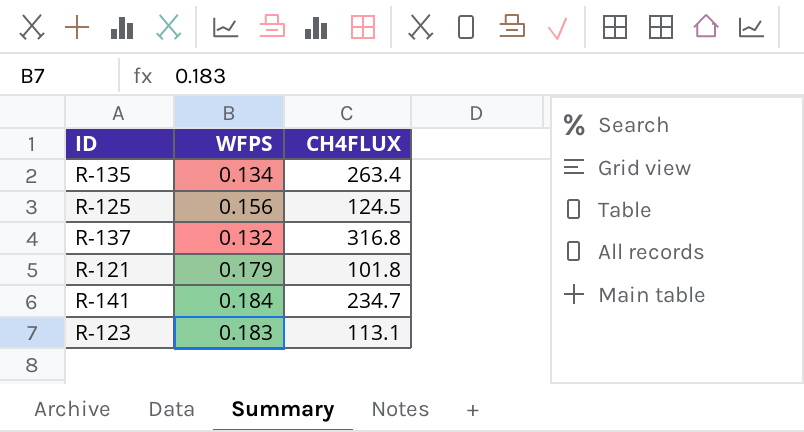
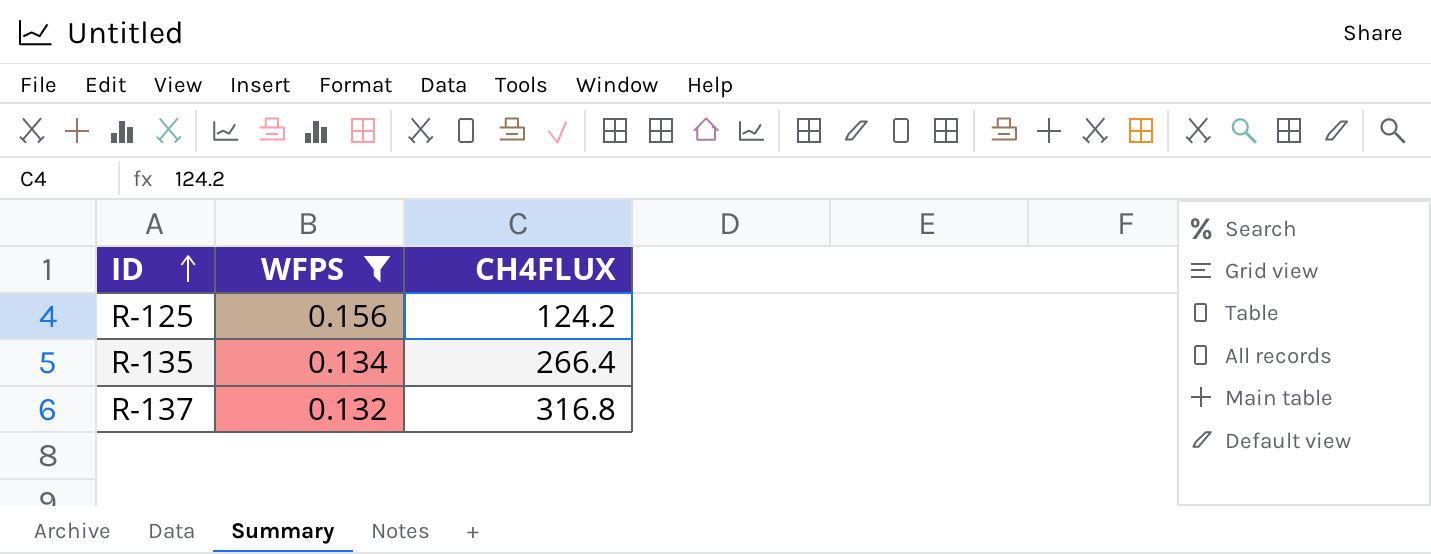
filter: none -> WFPS <= 0.156
row order: none -> ID ascending
R-125 | CH4FLUX: 124.5 -> 124.2
R-135 | CH4FLUX: 263.4 -> 266.4

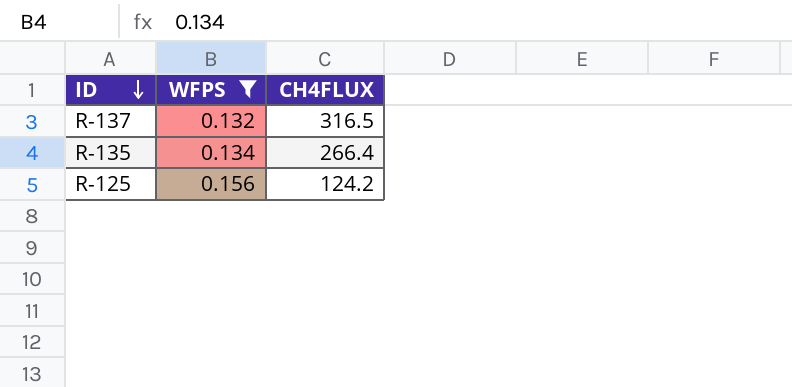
row order: ID ascending -> ID descending
R-137 | CH4FLUX: 316.8 -> 316.5

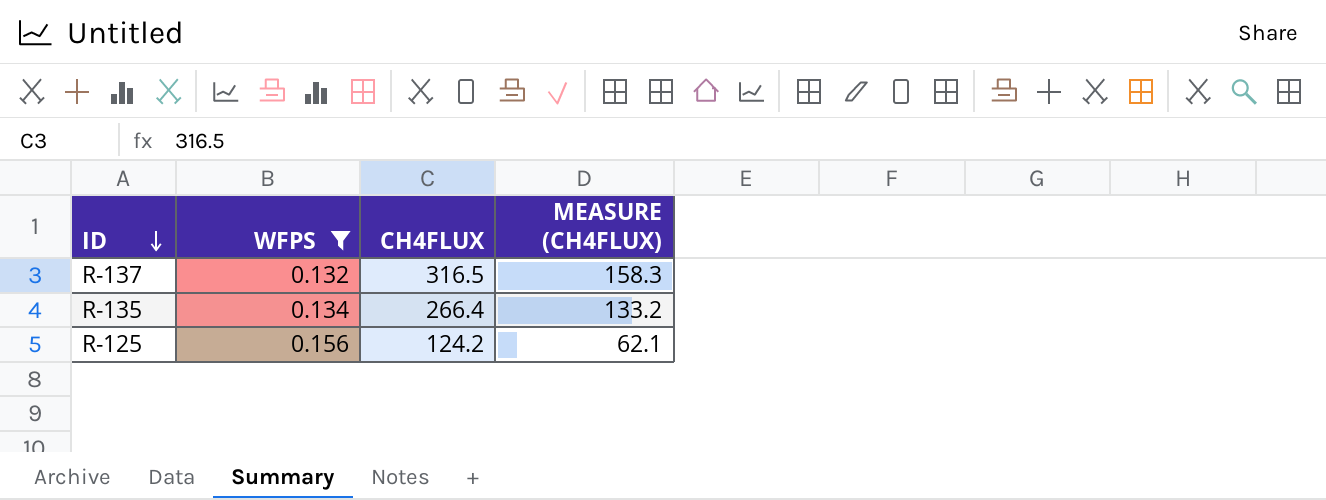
column MEASURE (CH4FLUX) | formula: none -> [CH4FLUX] * 0.5

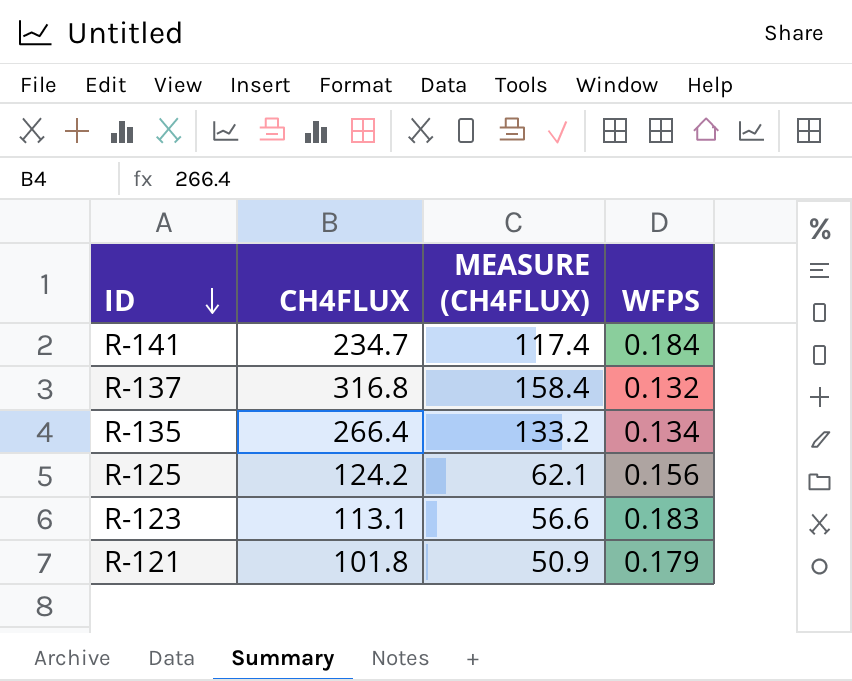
filter: WFPS <= 0.156 -> none
column WFPS | position: 2 -> 4
R-137 | CH4FLUX: 316.5 -> 316.8
R-137 | MEASURE (CH4FLUX): 158.3 -> 158.4

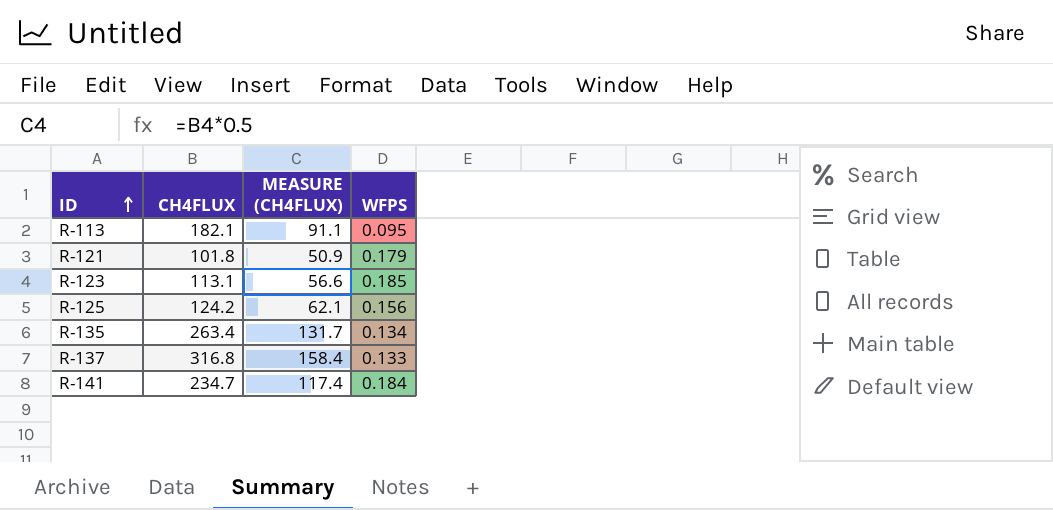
row order: ID descending -> ID ascending
row R-113: none -> 182.1 | 91.1 | 0.095
R-123 | WFPS: 0.183 -> 0.185
R-135 | CH4FLUX: 266.4 -> 263.4
R-135 | MEASURE (CH4FLUX): 133.2 -> 131.7
R-137 | WFPS: 0.132 -> 0.133

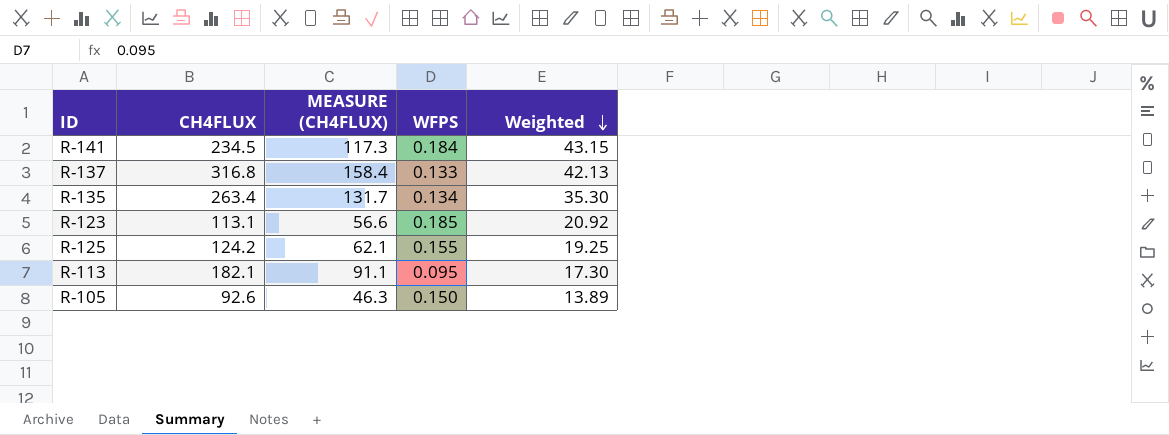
row order: ID ascending -> Weighted descending
column Weighted | formula: none -> [CH4FLUX] * [WFPS]
row R-121: 101.8 | 50.9 | 0.179 -> none
R-141 | CH4FLUX: 234.7 -> 234.5
R-141 | MEASURE (CH4FLUX): 117.4 -> 117.3
R-125 | WFPS: 0.156 -> 0.155
row R-105: none -> 92.6 | 46.3 | 0.150 | 13.89

